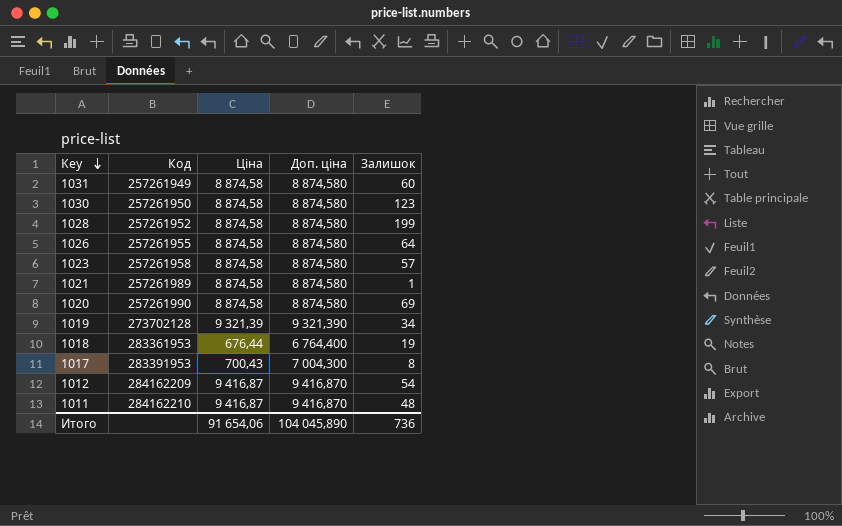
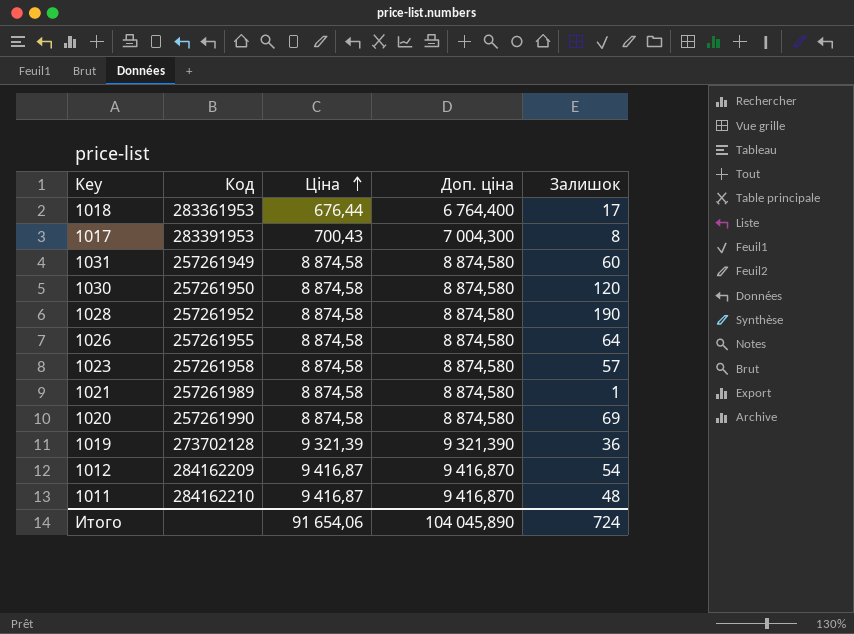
row order: Key descending -> Ціна ascending
1018 | Залишок: 19 -> 17
1030 | Залишок: 123 -> 120
1028 | Залишок: 199 -> 190
1019 | Залишок: 34 -> 36
Итого | Залишок: 736 -> 724

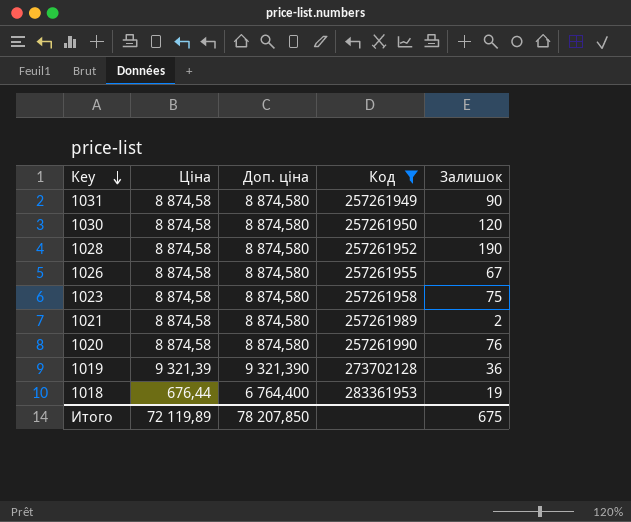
filter: none -> Код <= 283361953
row order: Ціна ascending -> Key descending
column Код | position: 2 -> 4
1031 | Залишок: 60 -> 90
1026 | Залишок: 64 -> 67
1023 | Залишок: 57 -> 75
1021 | Залишок: 1 -> 2
1020 | Залишок: 69 -> 76
1018 | Залишок: 17 -> 19
Итого | Ціна: 91 654,06 -> 72 119,89
Итого | Доп. ціна: 104 045,890 -> 78 207,850
Итого | Залишок: 724 -> 675

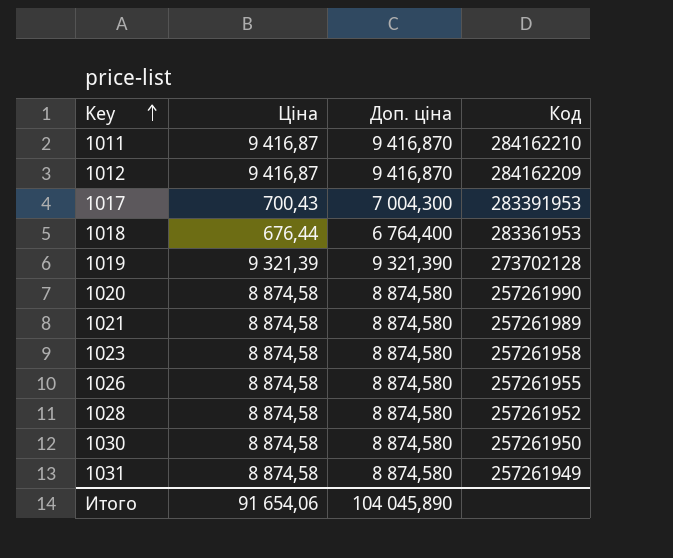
filter: Код <= 283361953 -> none
row order: Key descending -> Key ascending
column Залишок | position: 5 -> none
Итого | Ціна: 72 119,89 -> 91 654,06
Итого | Доп. ціна: 78 207,850 -> 104 045,890

